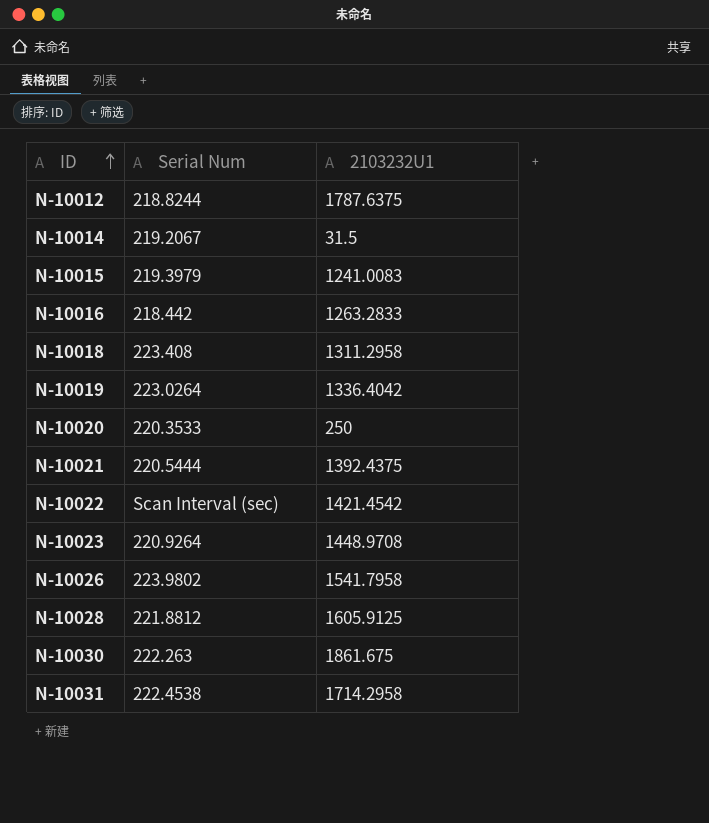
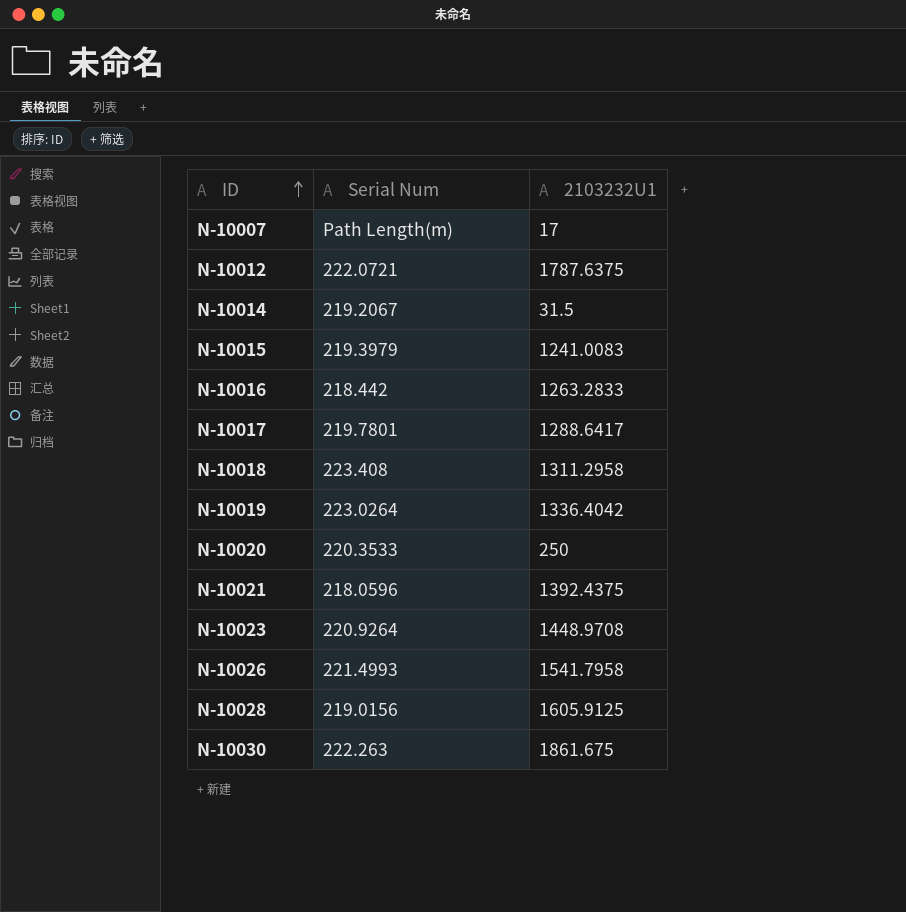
row N-10022: Scan Interval (sec) | 1421.4542 -> none
row N-10031: 222.4538 | 1714.2958 -> none
row N-10007: none -> Path Length(m) | 17
N-10012 | Serial Num: 218.8244 -> 222.0721
row N-10017: none -> 219.7801 | 1288.6417
N-10021 | Serial Num: 220.5444 -> 218.0596
N-10026 | Serial Num: 223.9802 -> 221.4993
N-10028 | Serial Num: 221.8812 -> 219.0156

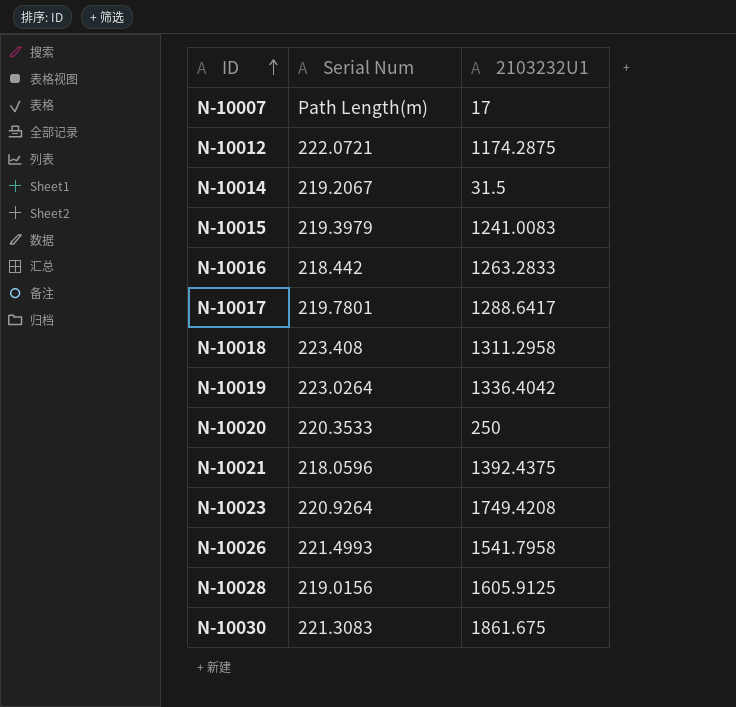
N-10012 | 2103232U1: 1787.6375 -> 1174.2875
N-10023 | 2103232U1: 1448.9708 -> 1749.4208
N-10030 | Serial Num: 222.263 -> 221.3083

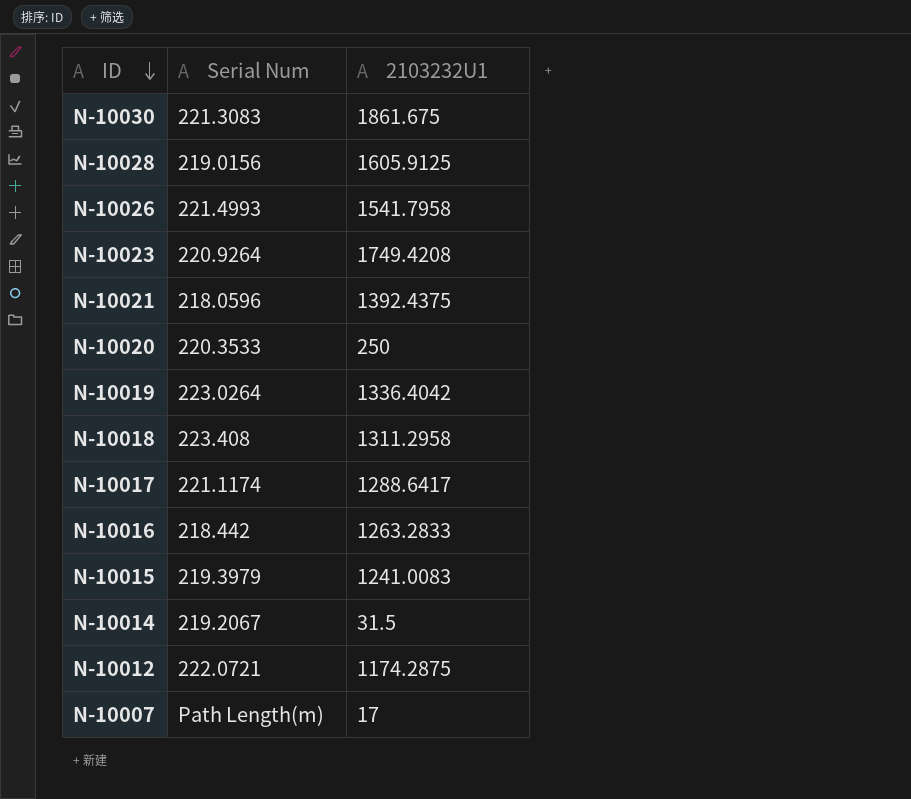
row order: ID ascending -> ID descending
N-10017 | Serial Num: 219.7801 -> 221.1174

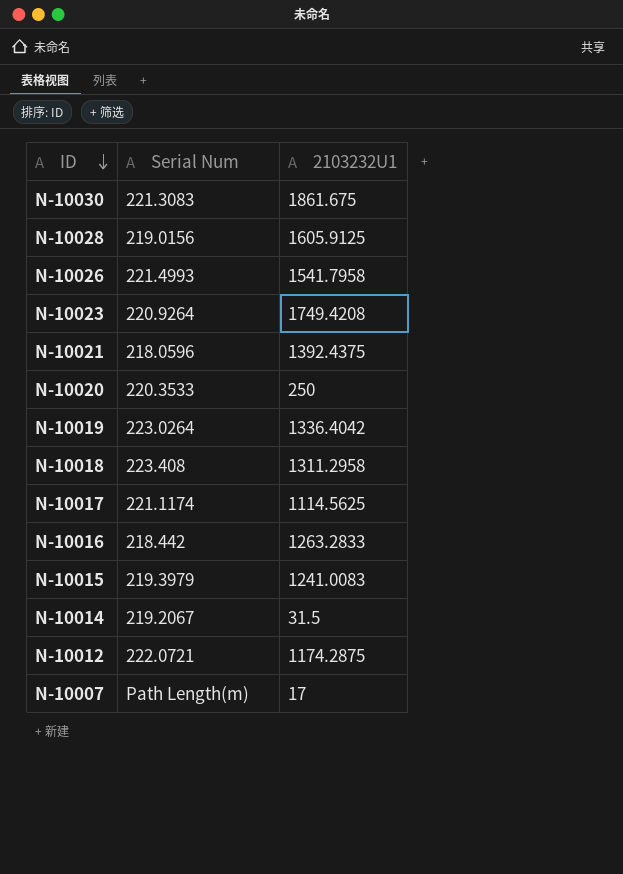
N-10017 | 2103232U1: 1288.6417 -> 1114.5625

